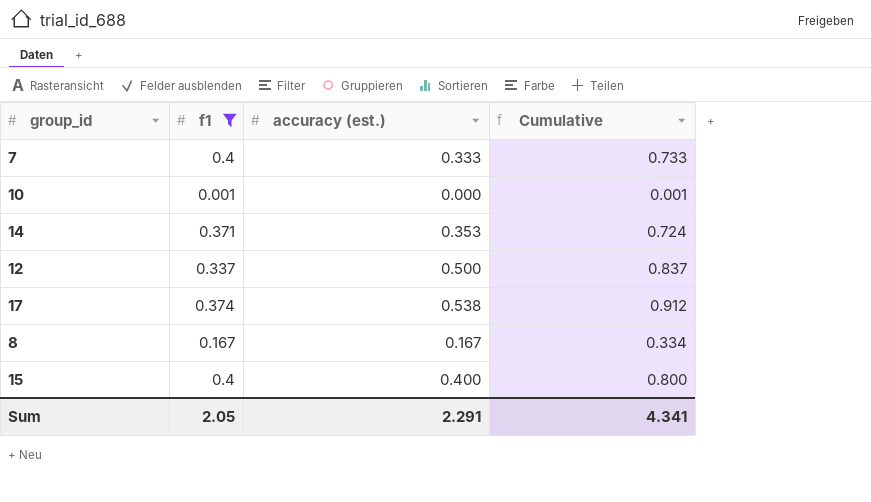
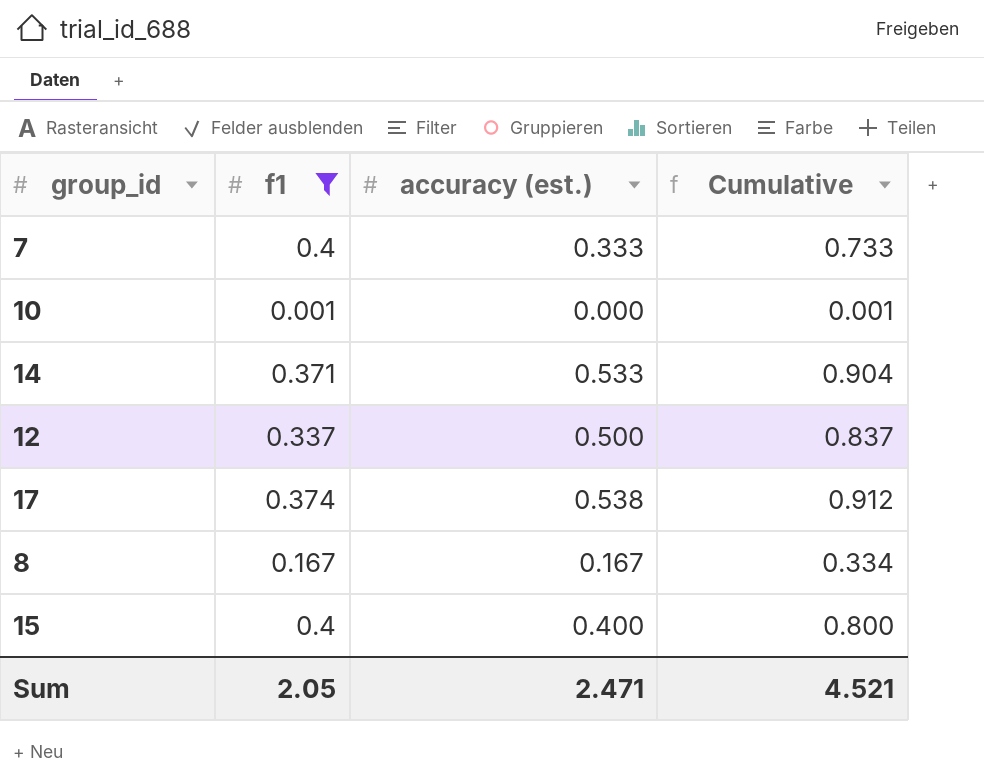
14 | accuracy (est.): 0.353 -> 0.533
14 | Cumulative: 0.724 -> 0.904
Sum | accuracy (est.): 2.291 -> 2.471
Sum | Cumulative: 4.341 -> 4.521

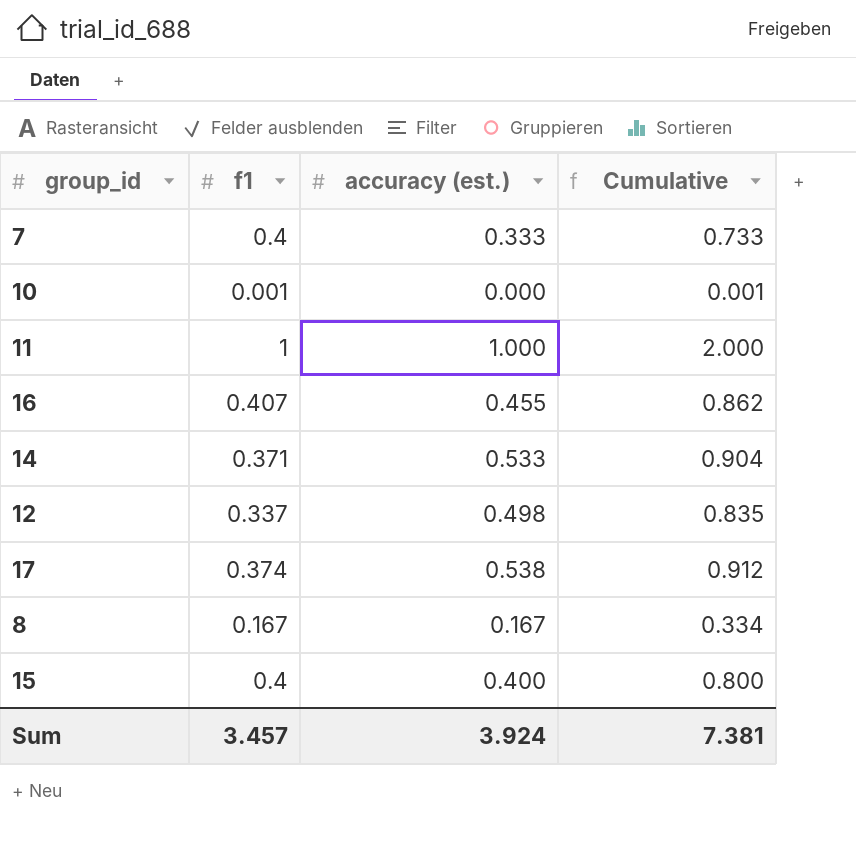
filter: f1 <= 0.4 -> none
12 | accuracy (est.): 0.500 -> 0.498
12 | Cumulative: 0.837 -> 0.835
Sum | f1: 2.05 -> 3.457
Sum | accuracy (est.): 2.471 -> 3.924
Sum | Cumulative: 4.521 -> 7.381

